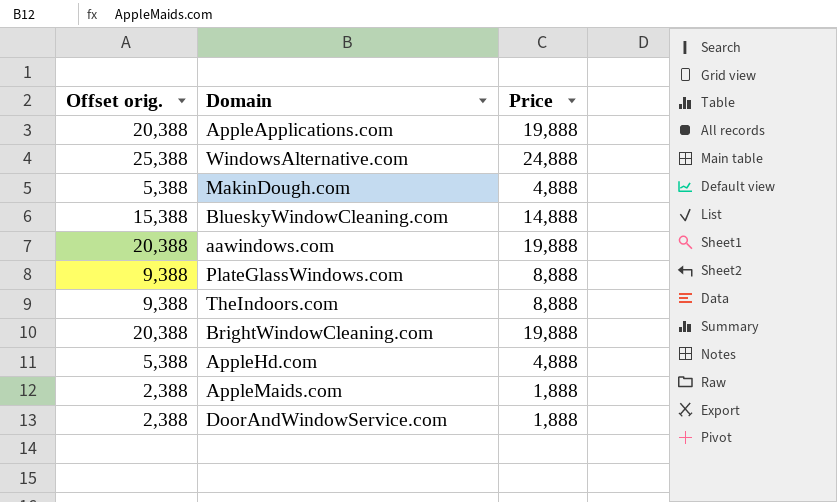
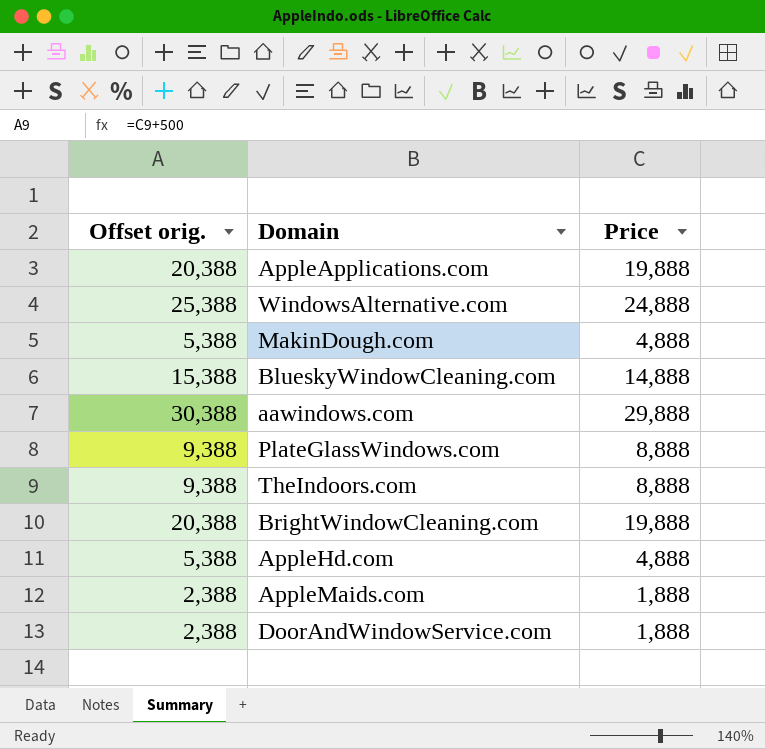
aawindows.com | Offset orig.: 20,388 -> 30,388
aawindows.com | Price: 19,888 -> 29,888

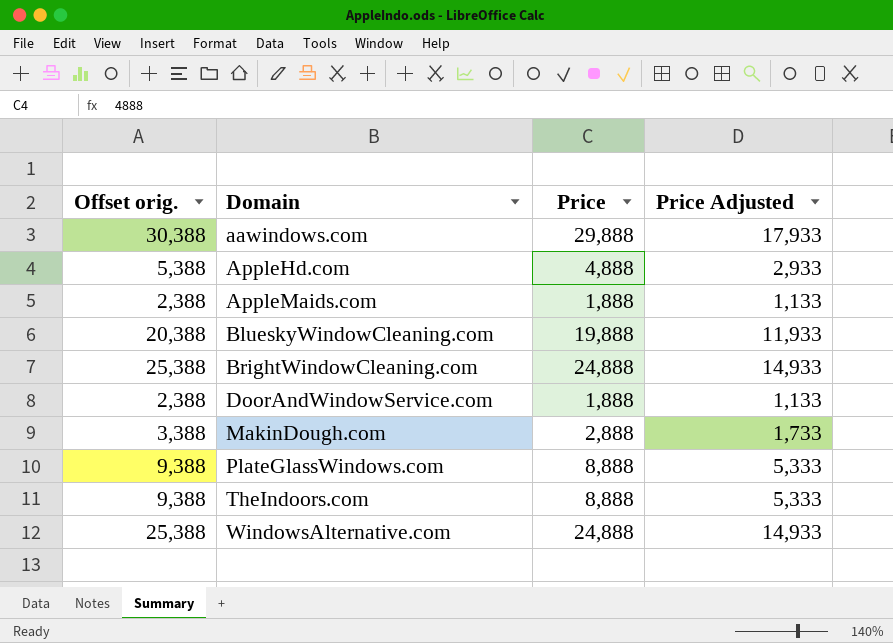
row order: none -> Domain ascending
column Price Adjusted | formula: none -> [Price] * 0.6
row AppleApplications.com: 20,388 | 19,888 -> none
BlueskyWindowCleaning.com | Offset orig.: 15,388 -> 20,388
BlueskyWindowCleaning.com | Price: 14,888 -> 19,888
BrightWindowCleaning.com | Offset orig.: 20,388 -> 25,388
BrightWindowCleaning.com | Price: 19,888 -> 24,888
MakinDough.com | Offset orig.: 5,388 -> 3,388
MakinDough.com | Price: 4,888 -> 2,888

